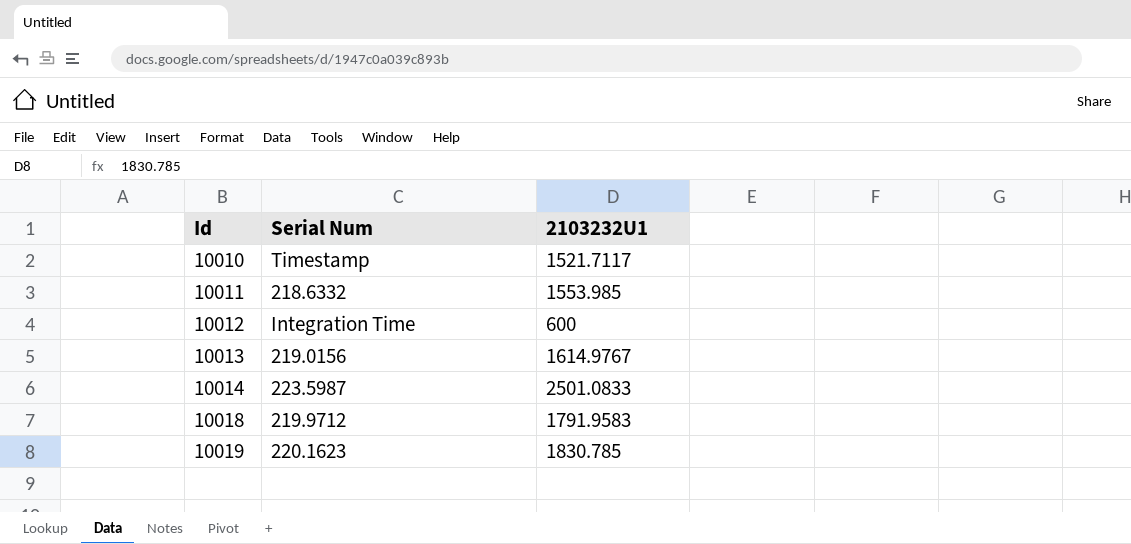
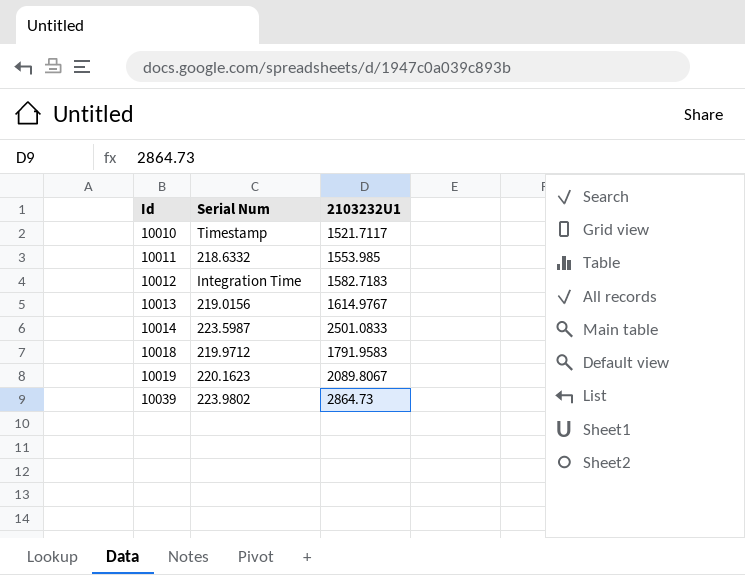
10012 | 2103232U1: 600 -> 1582.7183
10019 | 2103232U1: 1830.785 -> 2089.8067
row 10039: none -> 223.9802 | 2864.73

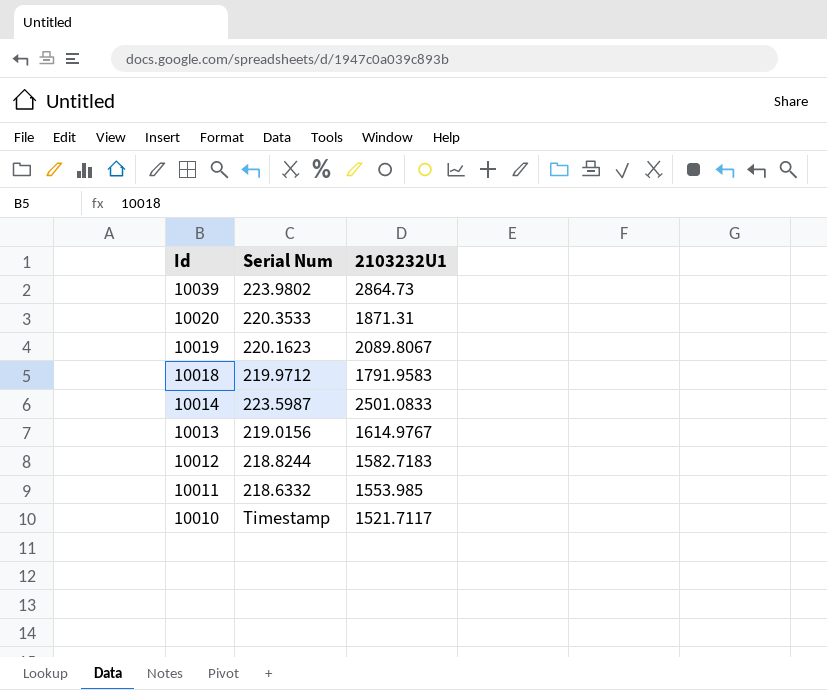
row order: Id ascending -> Id descending
row 10020: none -> 220.3533 | 1871.31
10012 | Serial Num: Integration Time -> 218.8244

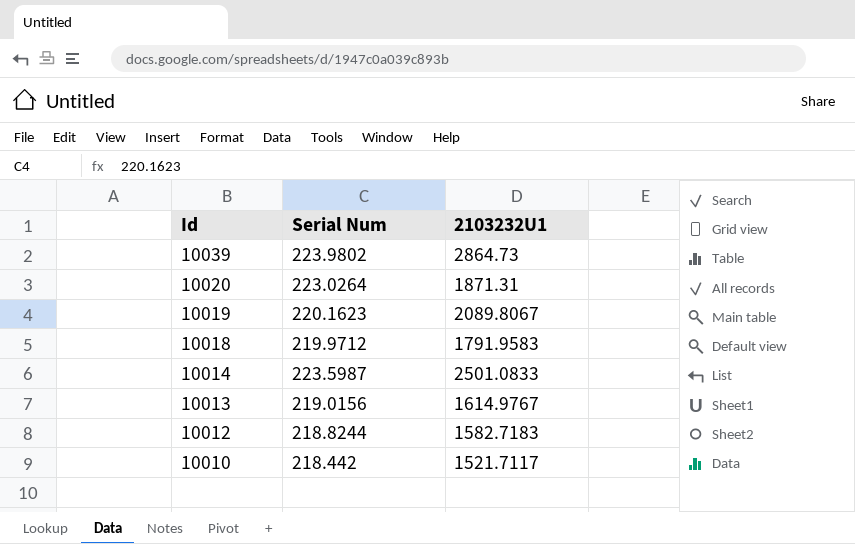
row 10011: 218.6332 | 1553.985 -> none
10020 | Serial Num: 220.3533 -> 223.0264
10010 | Serial Num: Timestamp -> 218.442

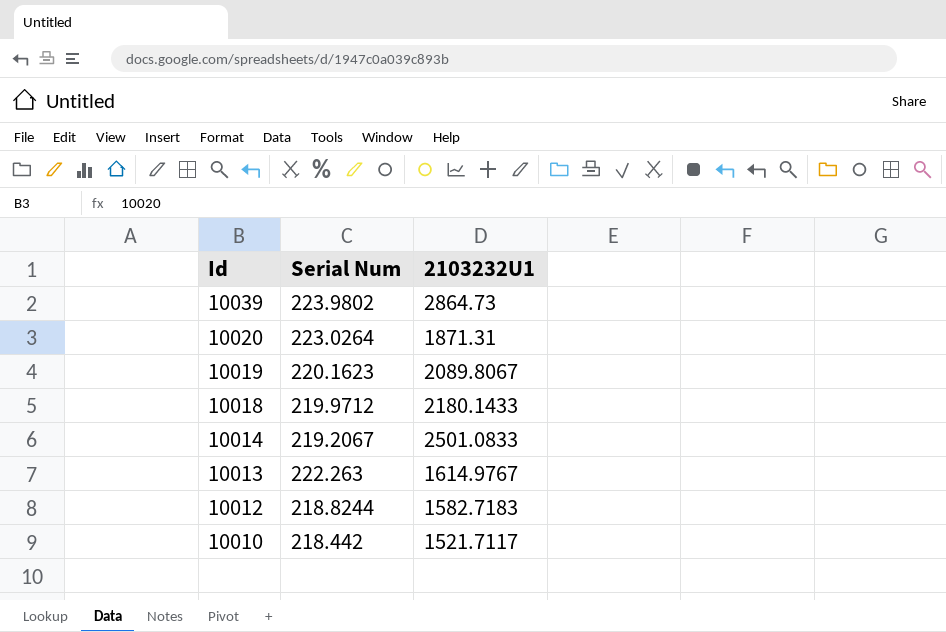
10018 | 2103232U1: 1791.9583 -> 2180.1433
10014 | Serial Num: 223.5987 -> 219.2067
10013 | Serial Num: 219.0156 -> 222.263

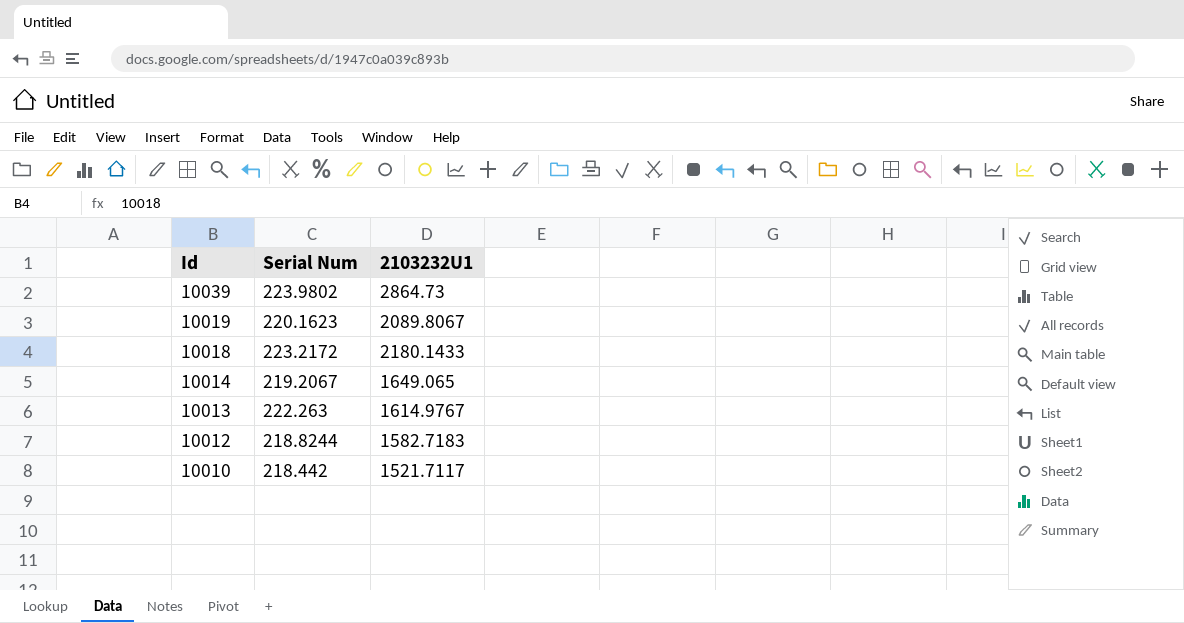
row 10020: 223.0264 | 1871.31 -> none
10018 | Serial Num: 219.9712 -> 223.2172
10014 | 2103232U1: 2501.0833 -> 1649.065

